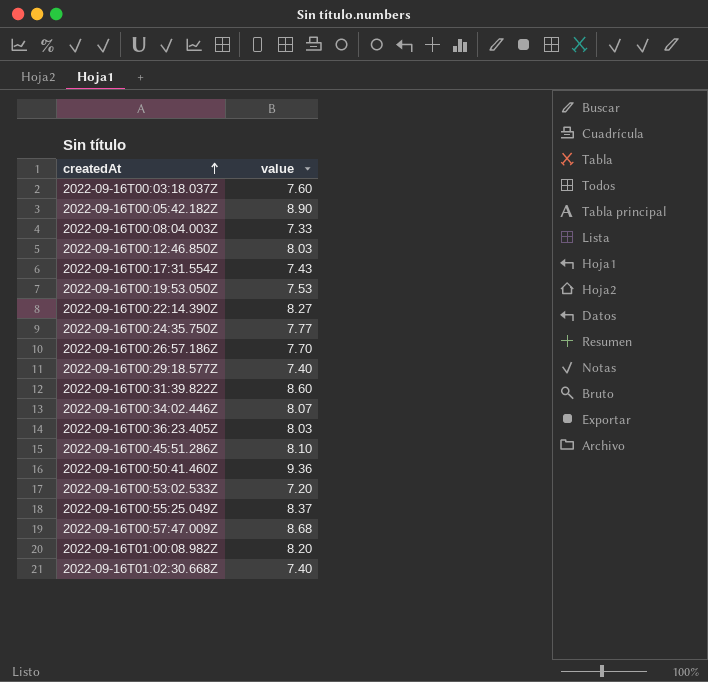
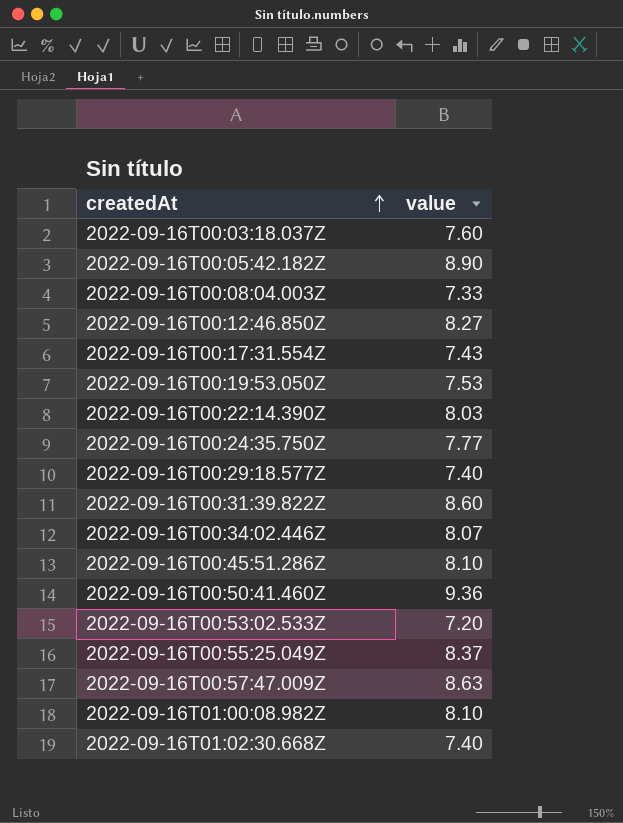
row 2022-09-16T00:26:57.186Z: 7.70 -> none
row 2022-09-16T00:36:23.405Z: 8.03 -> none
2022-09-16T00:12:46.850Z | value: 8.03 -> 8.27
2022-09-16T00:22:14.390Z | value: 8.27 -> 8.03
2022-09-16T00:57:47.009Z | value: 8.68 -> 8.63
2022-09-16T01:00:08.982Z | value: 8.20 -> 8.10

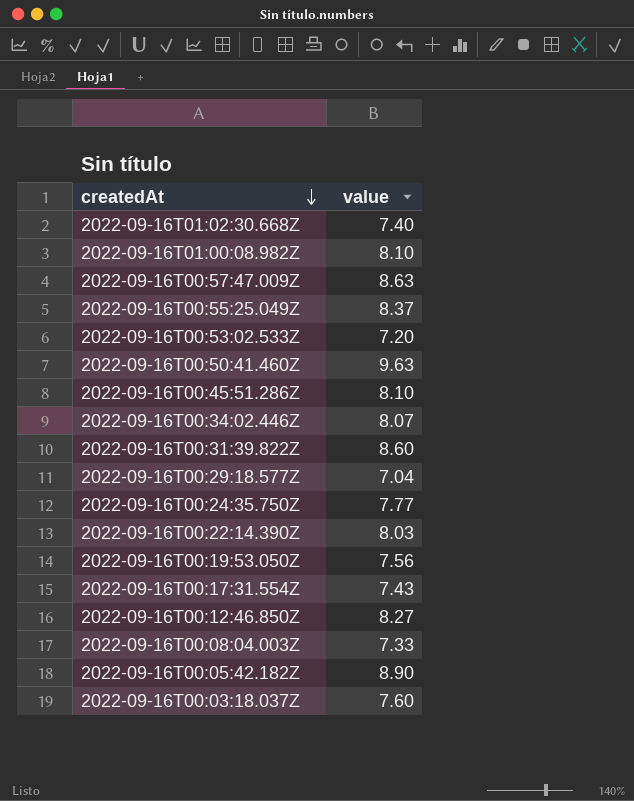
row order: createdAt ascending -> createdAt descending
2022-09-16T00:50:41.460Z | value: 9.36 -> 9.63
2022-09-16T00:29:18.577Z | value: 7.40 -> 7.04
2022-09-16T00:19:53.050Z | value: 7.53 -> 7.56

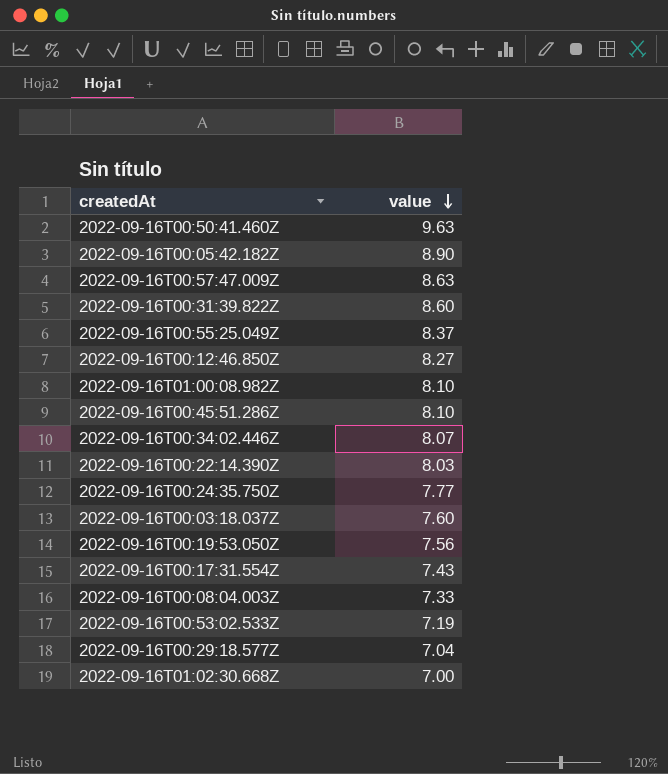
row order: createdAt descending -> value descending
2022-09-16T00:53:02.533Z | value: 7.20 -> 7.19
2022-09-16T01:02:30.668Z | value: 7.40 -> 7.00

